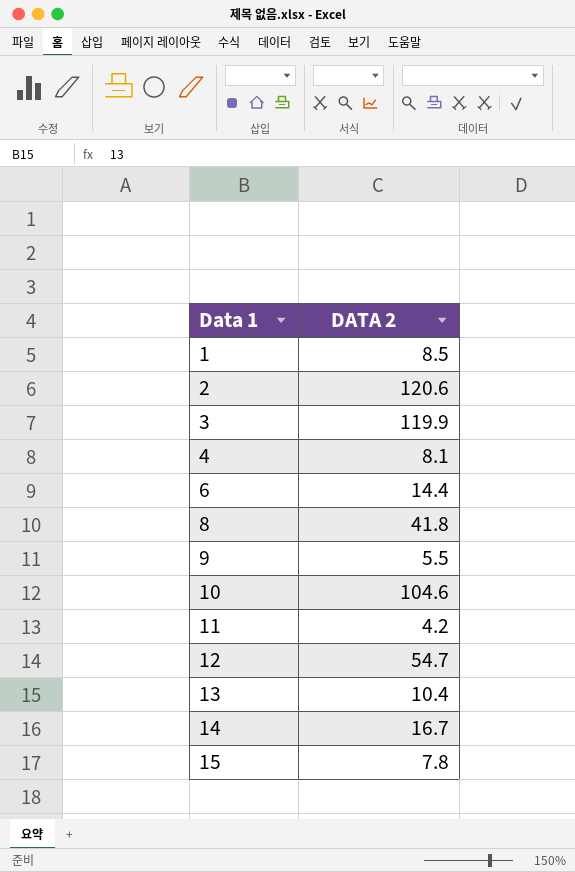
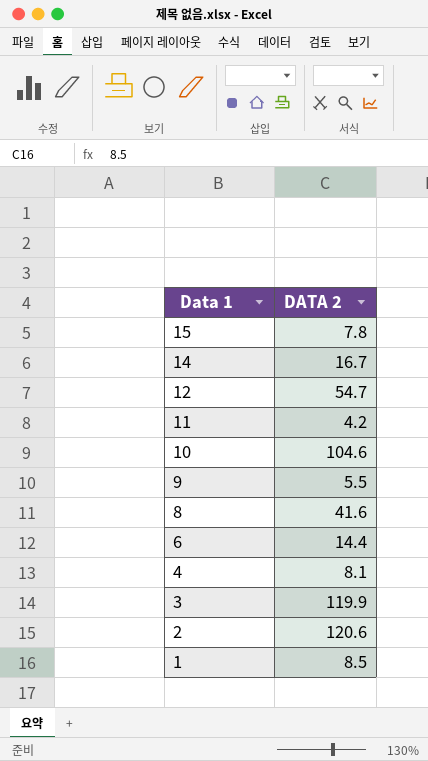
row order: Data 1 ascending -> Data 1 descending
row 13: 10.4 -> none
8 | DATA 2: 41.8 -> 41.6

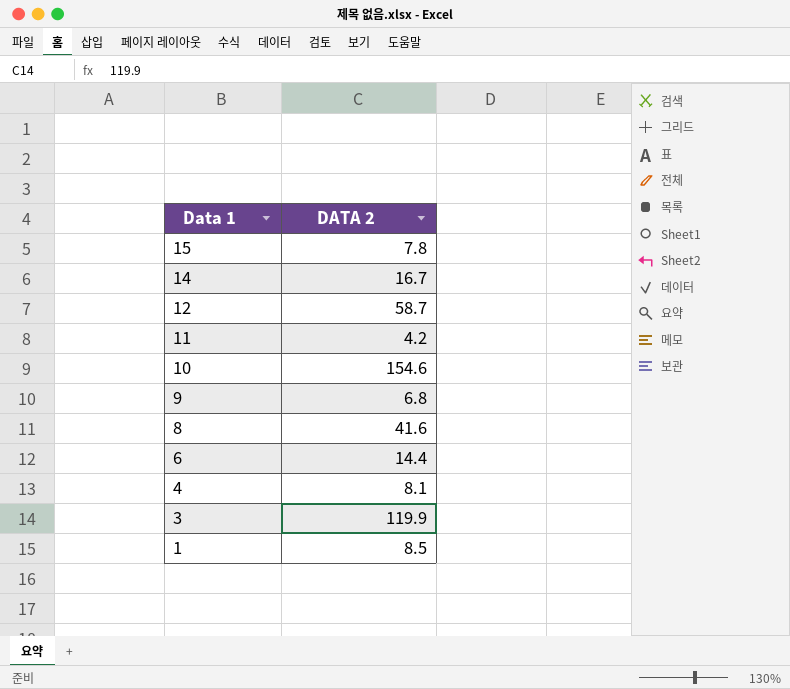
row 2: 120.6 -> none
12 | DATA 2: 54.7 -> 58.7
10 | DATA 2: 104.6 -> 154.6
9 | DATA 2: 5.5 -> 6.8

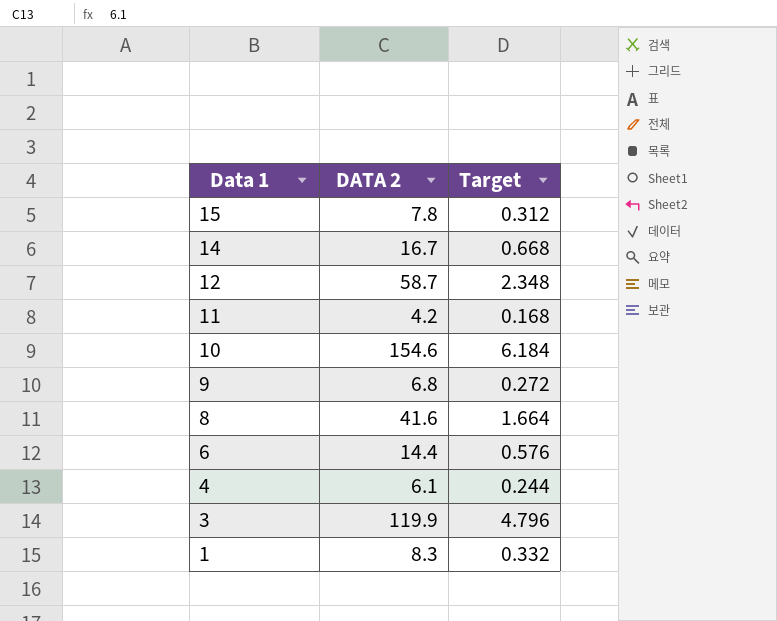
column Target | formula: none -> [DATA 2] * 0.04
4 | DATA 2: 8.1 -> 6.1
1 | DATA 2: 8.5 -> 8.3

